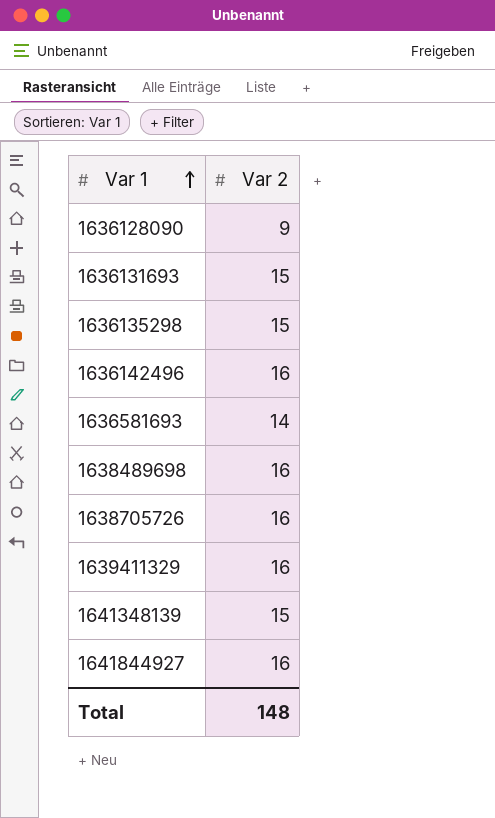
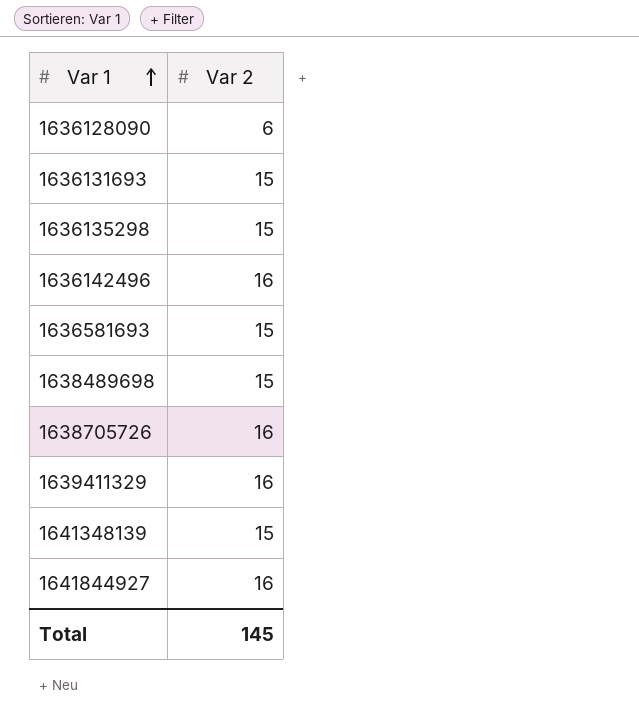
1636128090 | Var 2: 9 -> 6
1636581693 | Var 2: 14 -> 15
1638489698 | Var 2: 16 -> 15
Total | Var 2: 148 -> 145

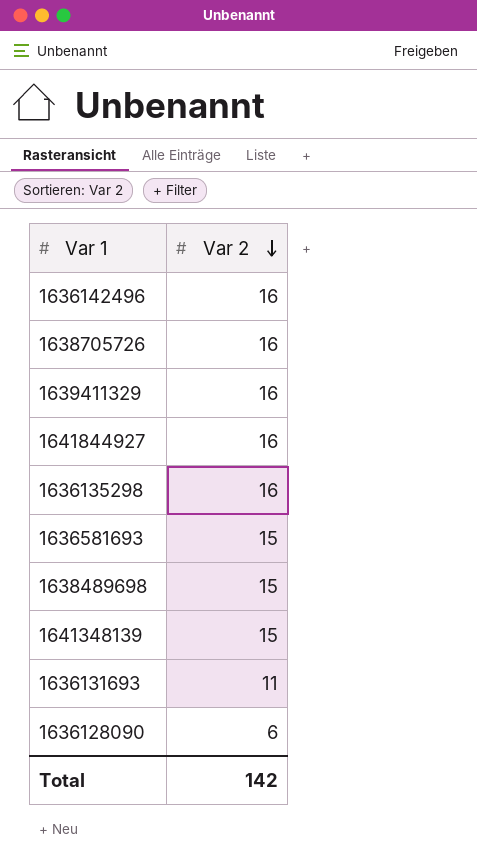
row order: Var 1 ascending -> Var 2 descending
1636135298 | Var 2: 15 -> 16
1636131693 | Var 2: 15 -> 11
Total | Var 2: 145 -> 142

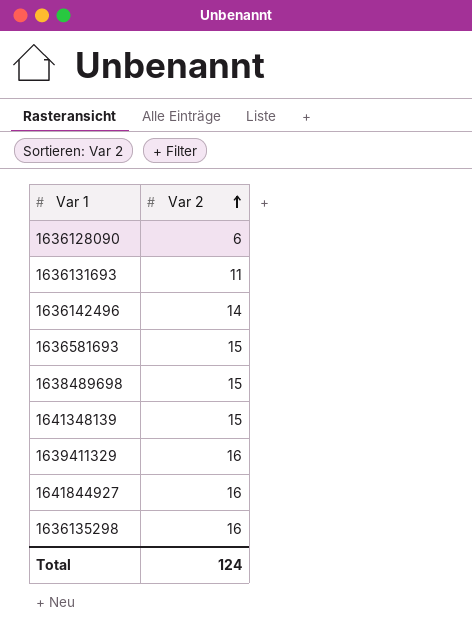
row order: Var 2 descending -> Var 2 ascending
row 1638705726: 16 -> none
1636142496 | Var 2: 16 -> 14
Total | Var 2: 142 -> 124

